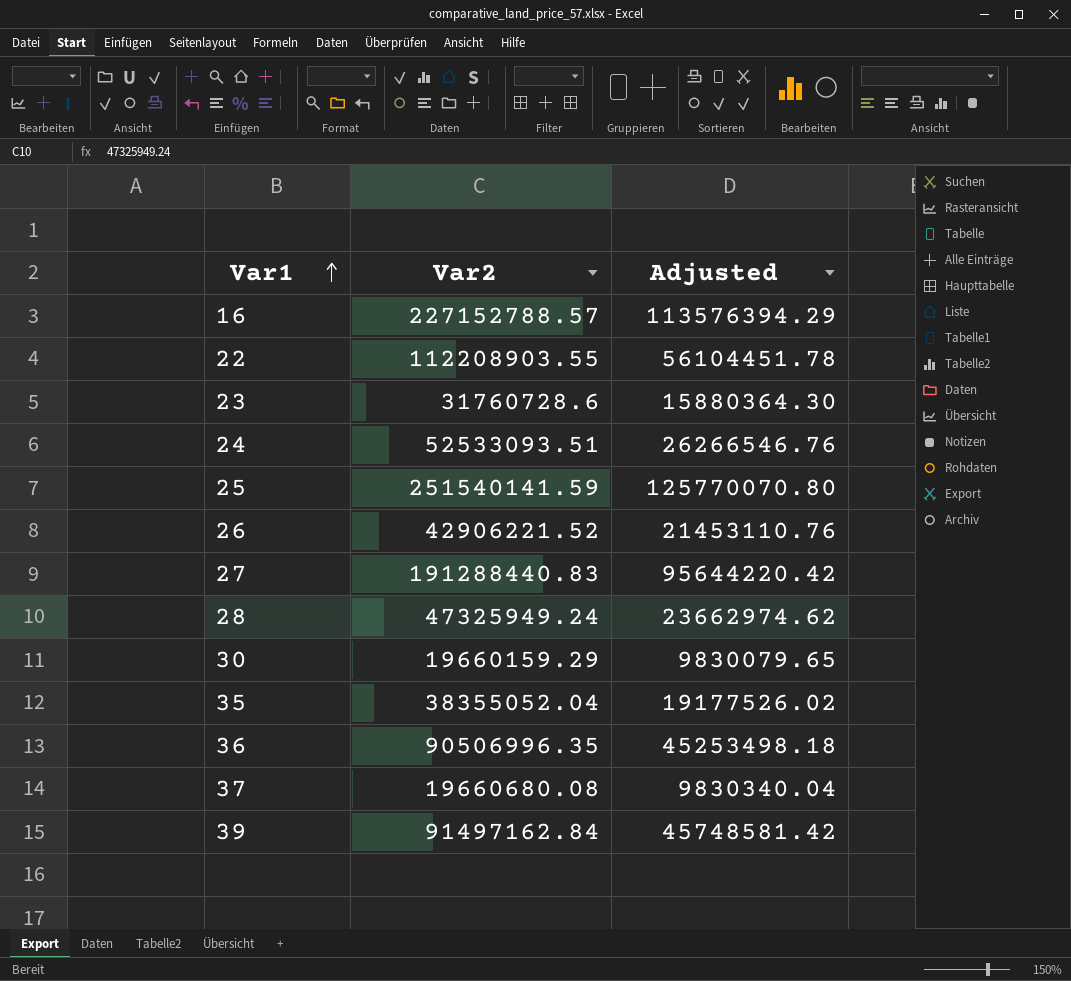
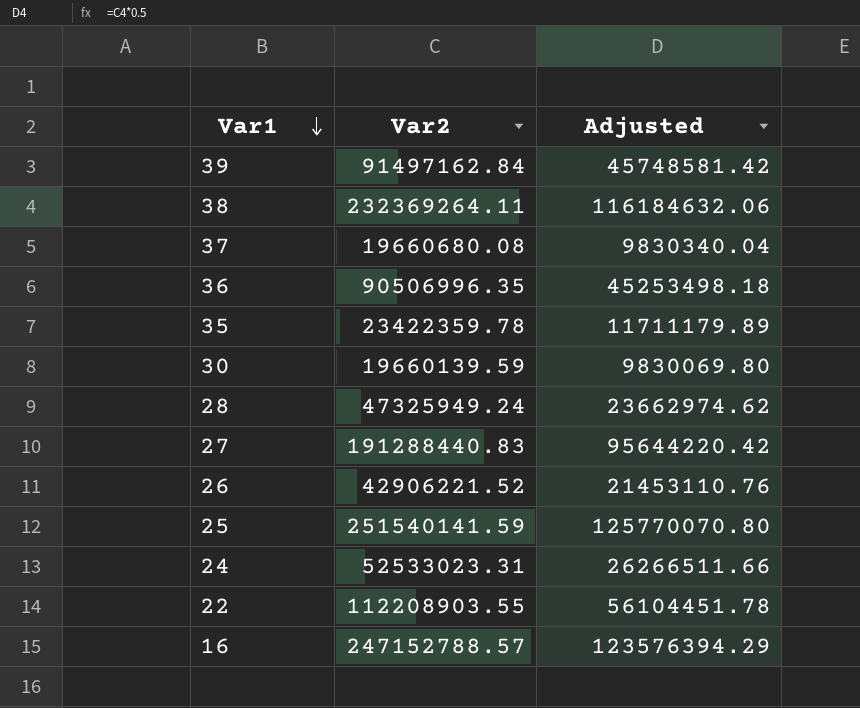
row order: Var1 ascending -> Var1 descending
row 23: 31760728.6 | 15880364.30 -> none
row 38: none -> 232369264.11 | 116184632.06
35 | Var2: 38355052.04 -> 23422359.78
35 | Adjusted: 19177526.02 -> 11711179.89
30 | Var2: 19660159.29 -> 19660139.59
30 | Adjusted: 9830079.65 -> 9830069.80
24 | Var2: 52533093.51 -> 52533023.31
24 | Adjusted: 26266546.76 -> 26266511.66
16 | Var2: 227152788.57 -> 247152788.57
16 | Adjusted: 113576394.29 -> 123576394.29

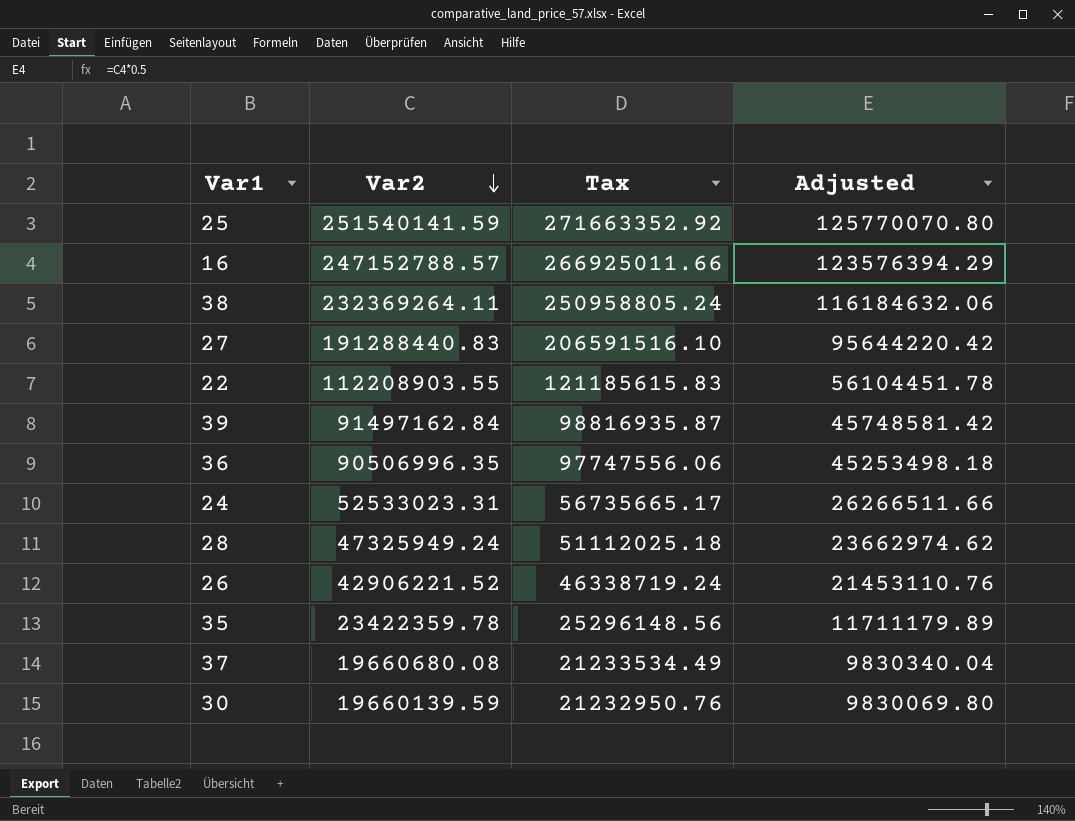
row order: Var1 descending -> Var2 descending
column Tax | formula: none -> [Var2] * 1.08

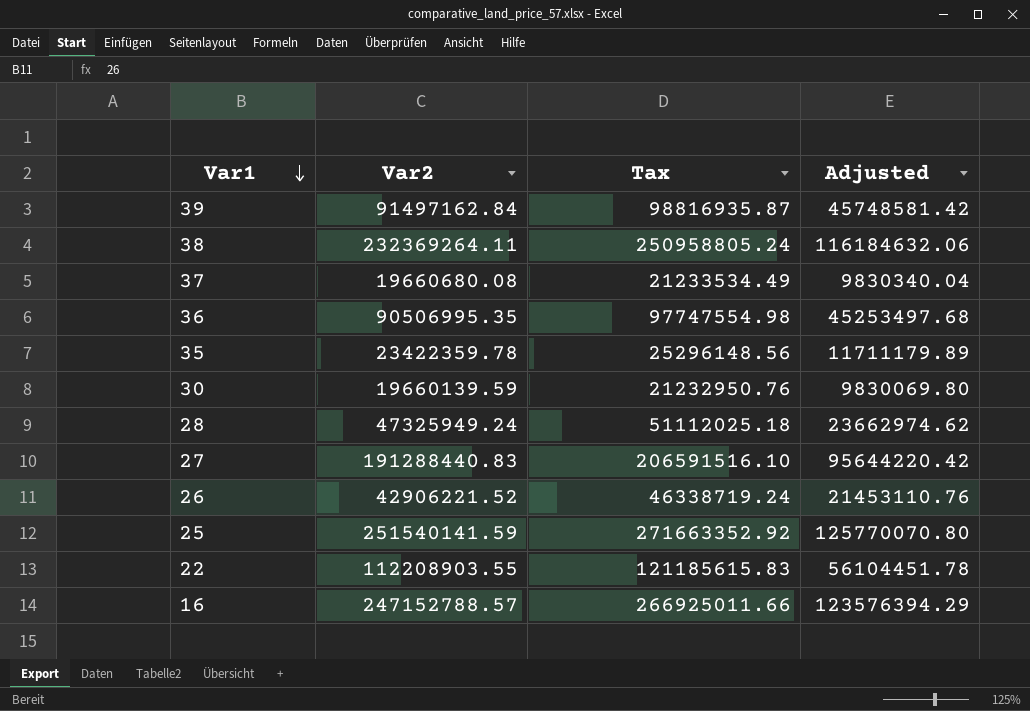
row order: Var2 descending -> Var1 descending
row 24: 52533023.31 | 56735665.17 | 26266511.66 -> none
36 | Var2: 90506996.35 -> 90506995.35
36 | Tax: 97747556.06 -> 97747554.98
36 | Adjusted: 45253498.18 -> 45253497.68

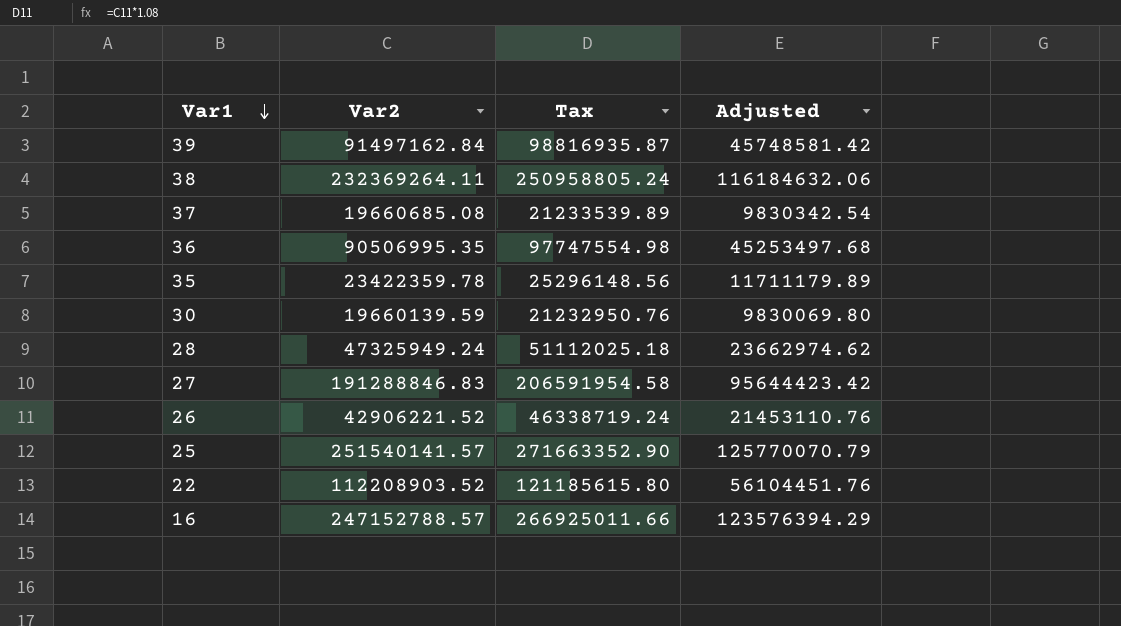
37 | Var2: 19660680.08 -> 19660685.08
37 | Tax: 21233534.49 -> 21233539.89
37 | Adjusted: 9830340.04 -> 9830342.54
27 | Var2: 191288440.83 -> 191288846.83
27 | Tax: 206591516.10 -> 206591954.58
27 | Adjusted: 95644220.42 -> 95644423.42
25 | Var2: 251540141.59 -> 251540141.57
25 | Tax: 271663352.92 -> 271663352.90
25 | Adjusted: 125770070.80 -> 125770070.79
22 | Var2: 112208903.55 -> 112208903.52
22 | Tax: 121185615.83 -> 121185615.80
22 | Adjusted: 56104451.78 -> 56104451.76

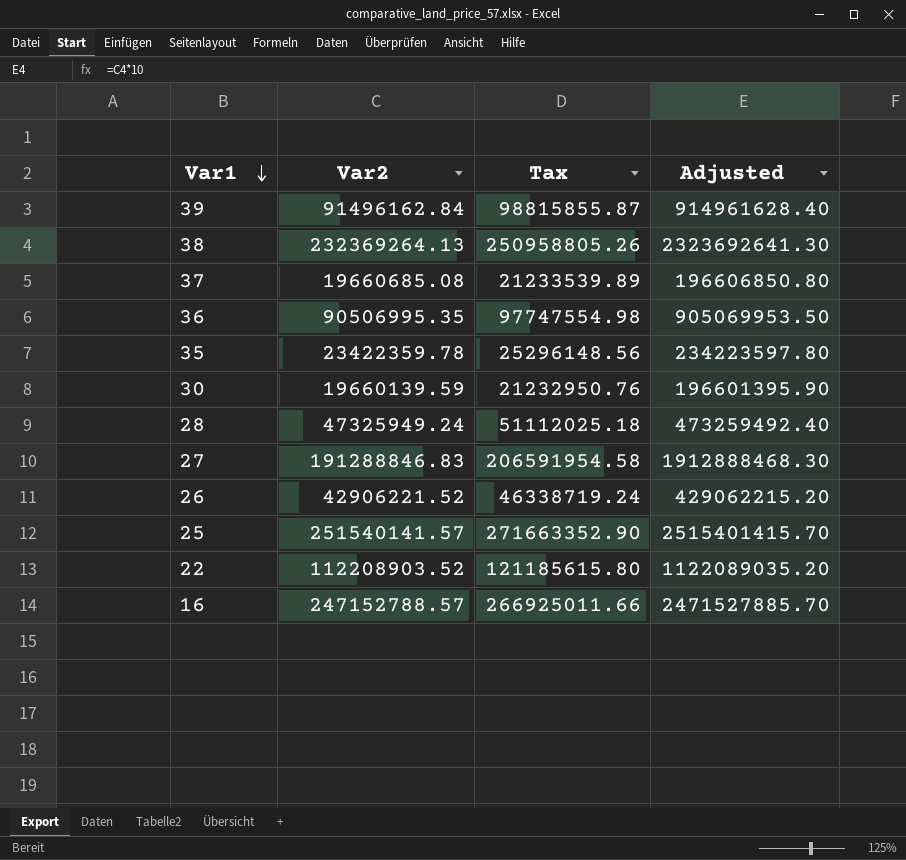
column Adjusted | formula: [Var2] * 0.5 -> [Var2] * 10
39 | Var2: 91497162.84 -> 91496162.84
39 | Tax: 98816935.87 -> 98815855.87
38 | Var2: 232369264.11 -> 232369264.13
38 | Tax: 250958805.24 -> 250958805.26

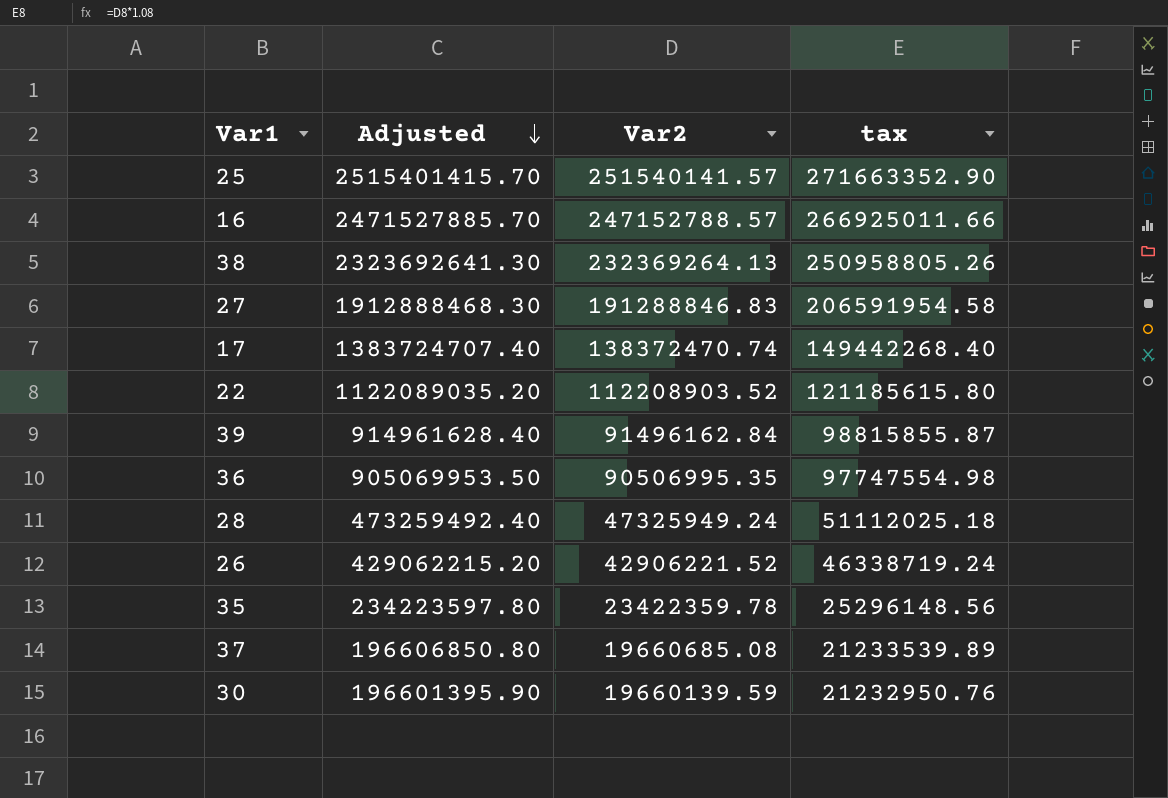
row order: Var1 descending -> Adjusted descending
column Adjusted | position: 4 -> 2
column name: Tax -> tax
row 17: none -> 1383724707.40 | 138372470.74 | 149442268.40

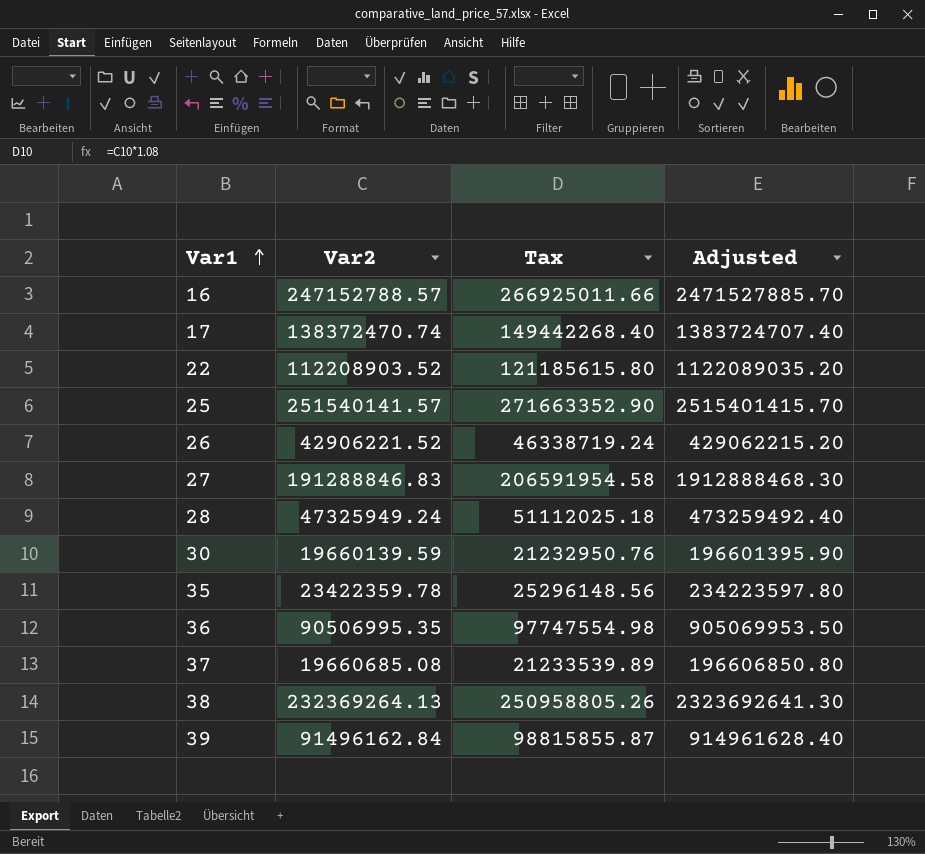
row order: Adjusted descending -> Var1 ascending
column name: tax -> Tax
column Adjusted | position: 2 -> 4

